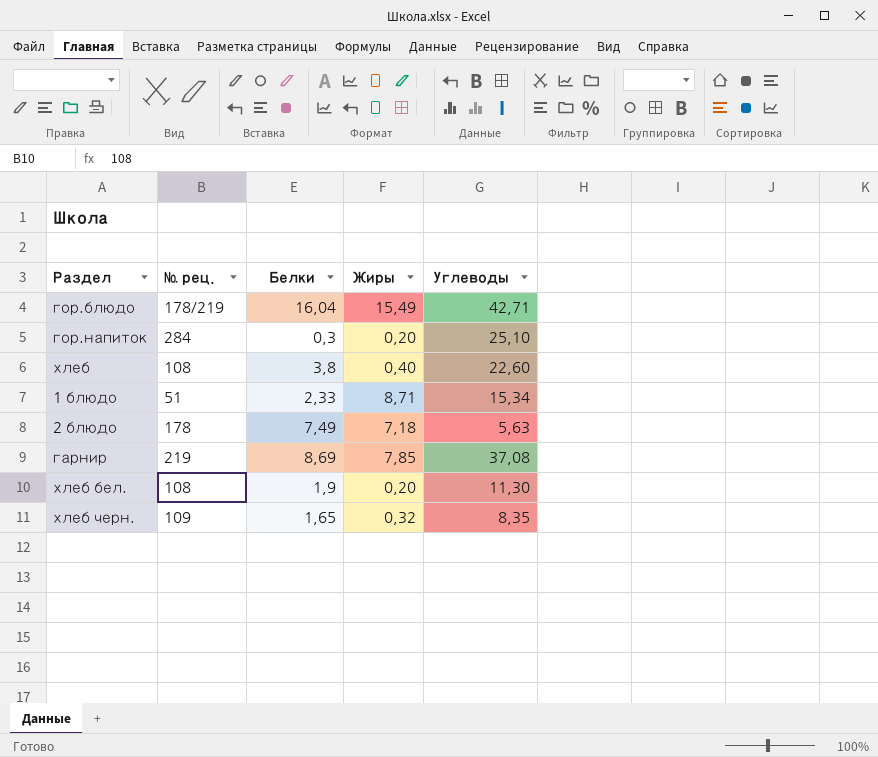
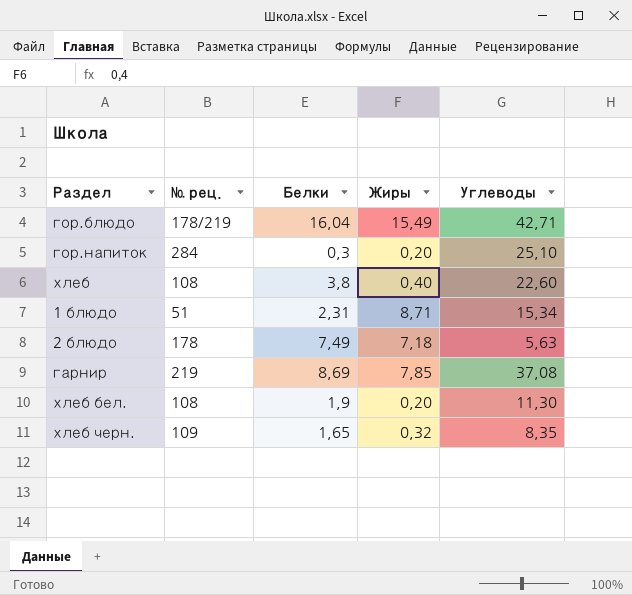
1 блюдо | Белки: 2,33 -> 2,31

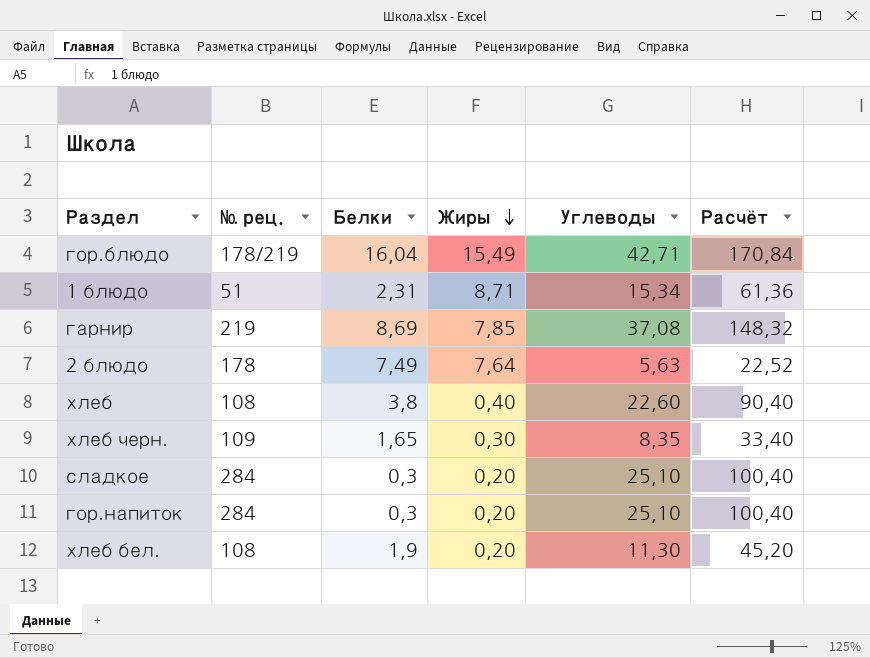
row order: none -> Жиры descending
column Расчёт | formula: none -> [Углеводы] * 4
2 блюдо | Жиры: 7,18 -> 7,64
хлеб черн. | Жиры: 0,32 -> 0,30
row сладкое: none -> 284 | 0,3 | 0,20 | 25,10 | 100,40

